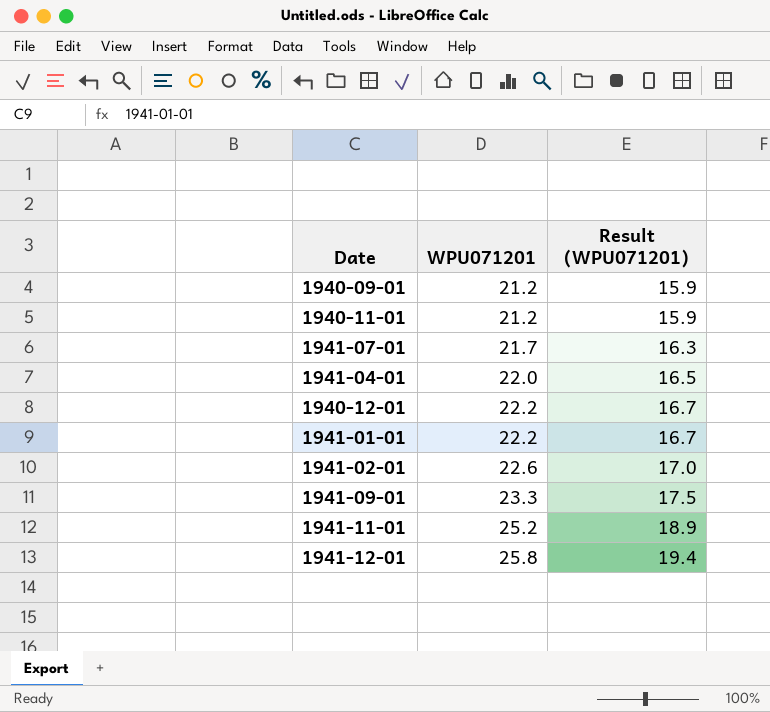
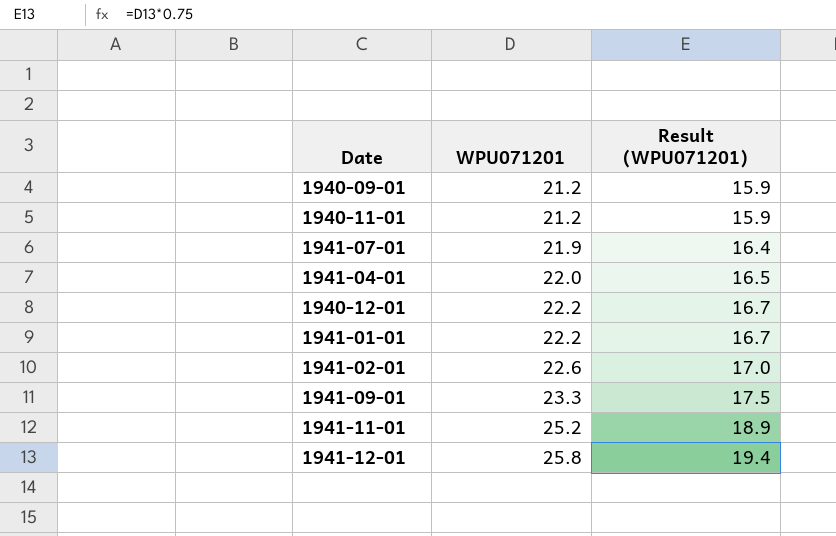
1941-07-01 | WPU071201: 21.7 -> 21.9
1941-07-01 | Result (WPU071201): 16.3 -> 16.4

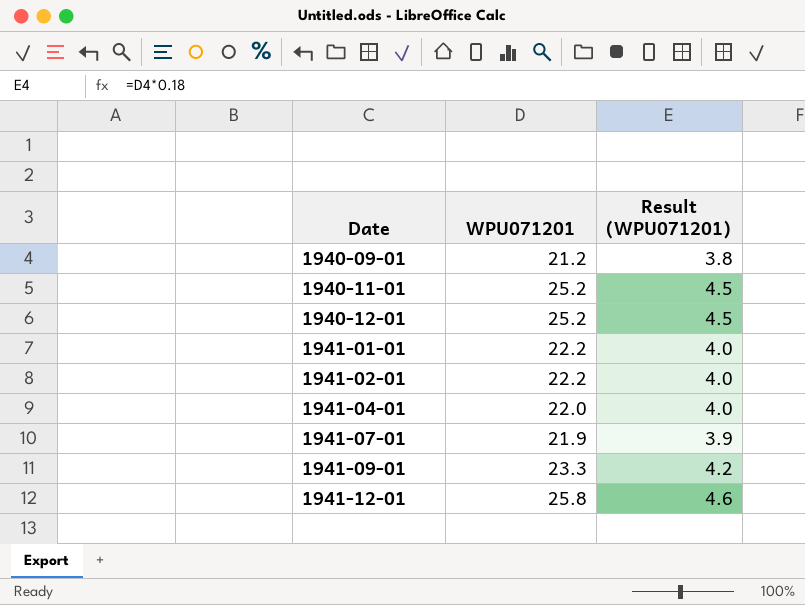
row order: WPU071201 ascending -> Date ascending
column Result (WPU071201) | formula: [WPU071201] * 0.75 -> [WPU071201] * 0.18
row 1941-11-01: 25.2 | 18.9 -> none
1940-11-01 | WPU071201: 21.2 -> 25.2
1940-12-01 | WPU071201: 22.2 -> 25.2
1941-02-01 | WPU071201: 22.6 -> 22.2

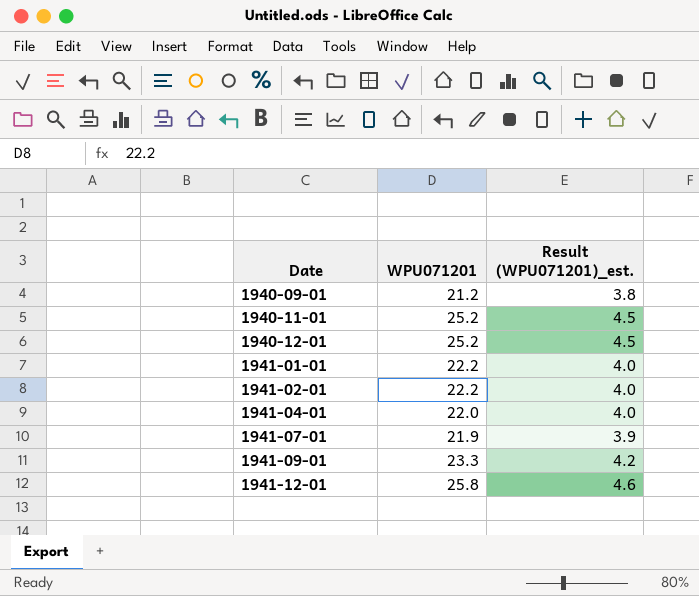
column name: Result (WPU071201) -> Result (WPU071201)_est.

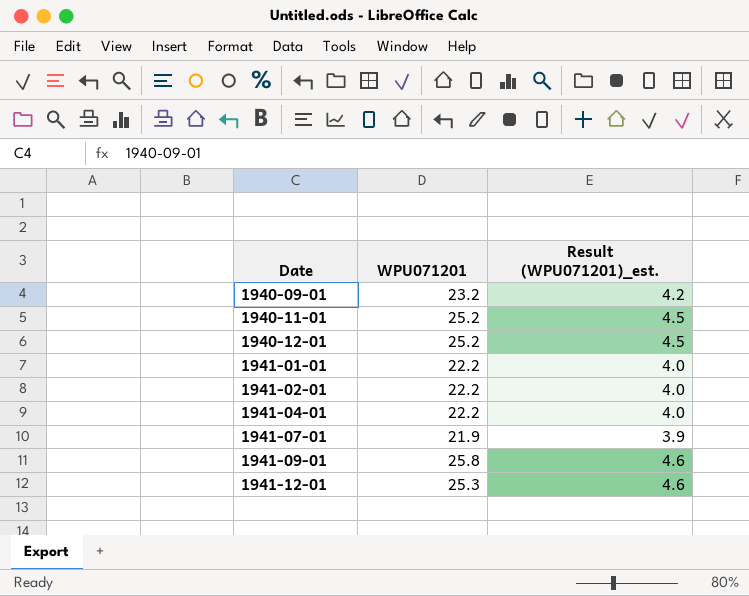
1940-09-01 | WPU071201: 21.2 -> 23.2
1940-09-01 | Result (WPU071201)_est.: 3.8 -> 4.2
1941-04-01 | WPU071201: 22.0 -> 22.2
1941-09-01 | WPU071201: 23.3 -> 25.8
1941-09-01 | Result (WPU071201)_est.: 4.2 -> 4.6
1941-12-01 | WPU071201: 25.8 -> 25.3

